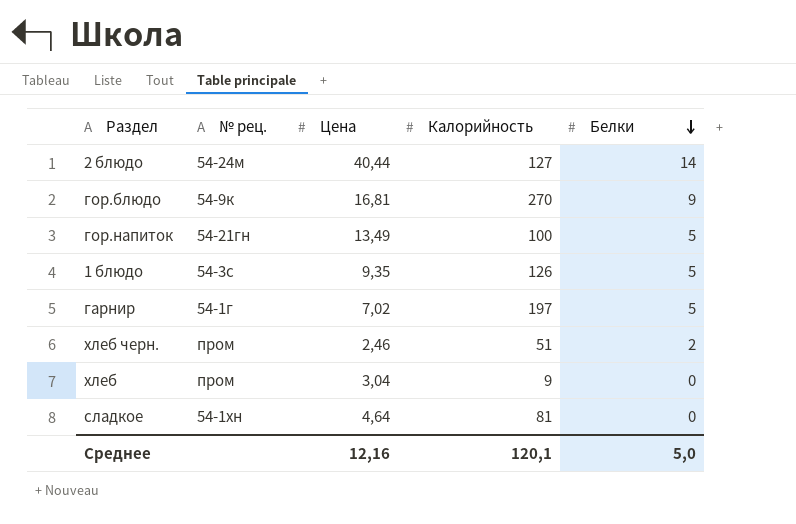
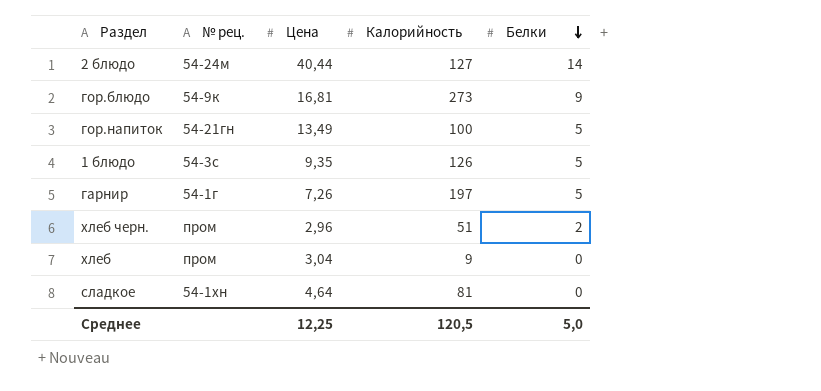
гор.блюдо | Калорийность: 270 -> 273
гарнир | Цена: 7,02 -> 7,26
хлеб черн. | Цена: 2,46 -> 2,96
Среднее | Цена: 12,16 -> 12,25
Среднее | Калорийность: 120,1 -> 120,5

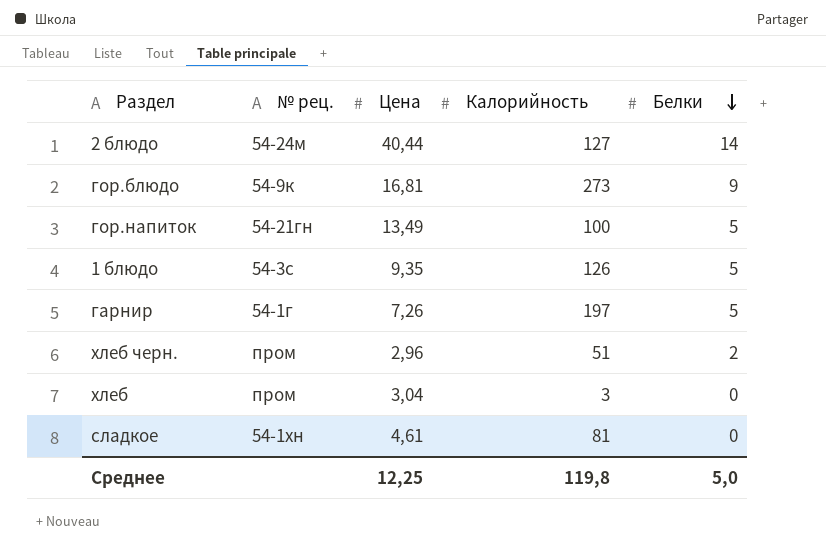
хлеб | Калорийность: 9 -> 3
сладкое | Цена: 4,64 -> 4,61
Среднее | Калорийность: 120,5 -> 119,8

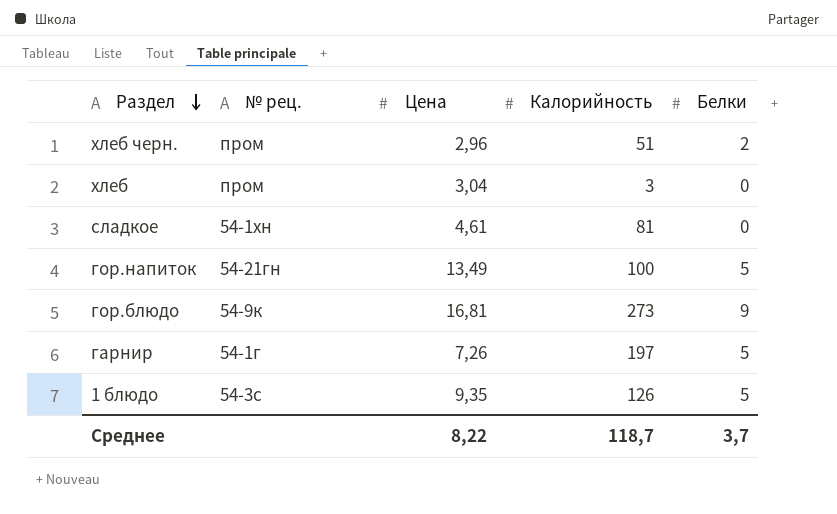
row order: Белки descending -> Раздел descending
row 2 блюдо: 54-24м | 40,44 | 127 | 14 -> none
Среднее | Цена: 12,25 -> 8,22
Среднее | Калорийность: 119,8 -> 118,7
Среднее | Белки: 5,0 -> 3,7

